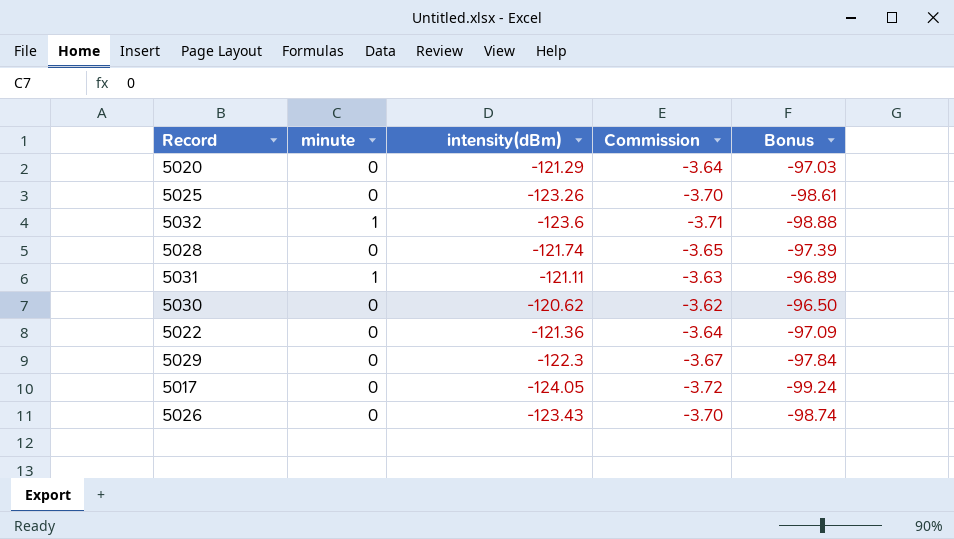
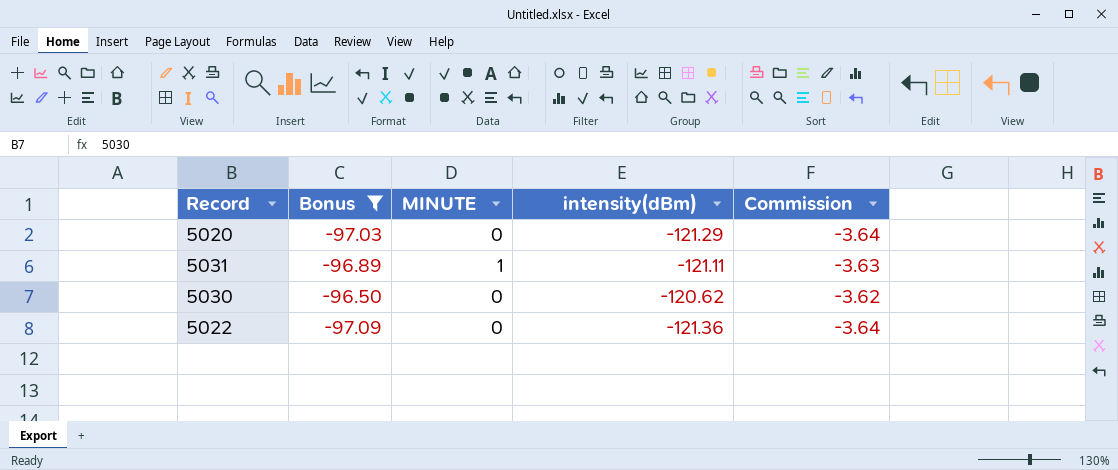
filter: none -> Bonus >= -97.09
column Bonus | position: 5 -> 2
column name: minute -> MINUTE

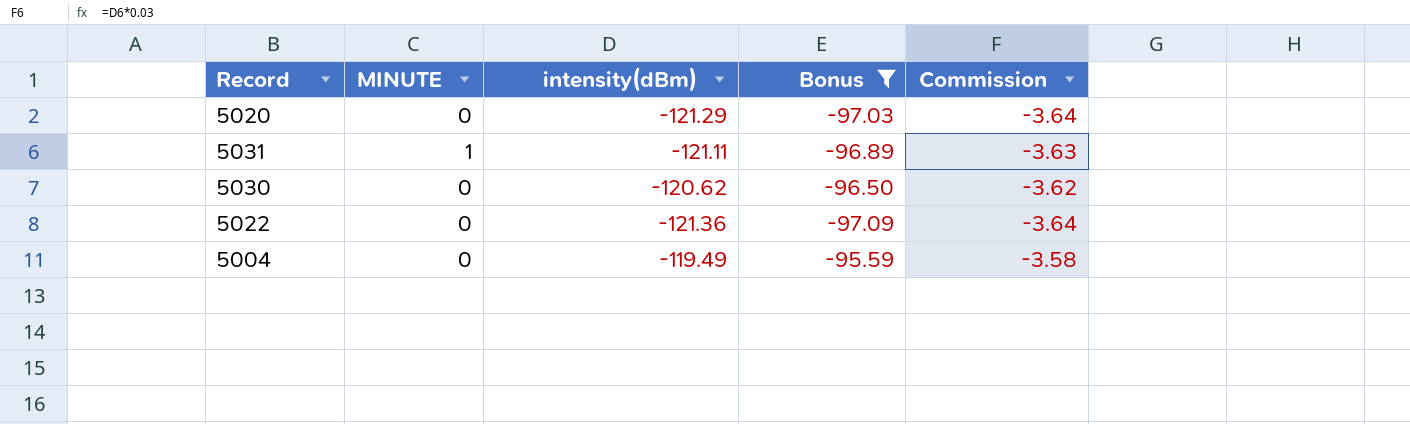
column Bonus | position: 2 -> 4
row 5004: none -> 0 | -119.49 | -95.59 | -3.58

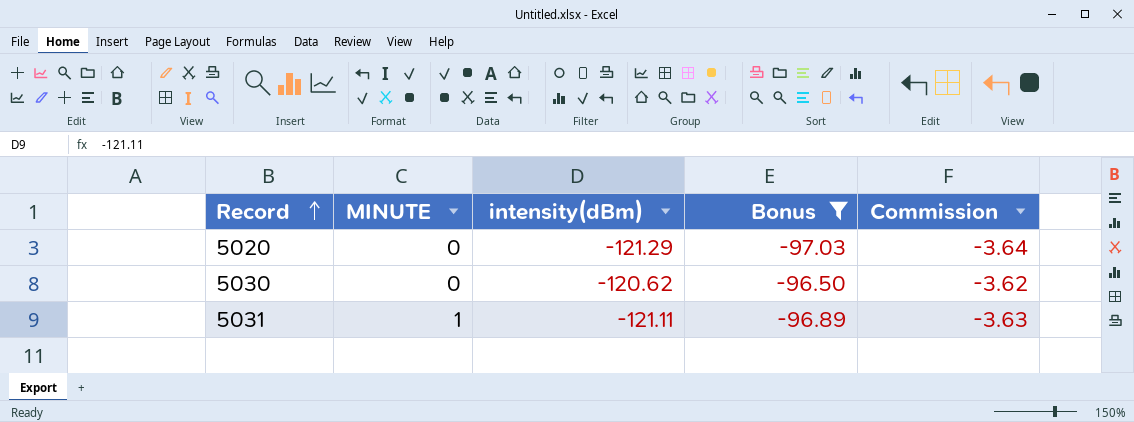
row order: none -> Record ascending
row 5022: 0 | -121.36 | -97.09 | -3.64 -> none
row 5004: 0 | -119.49 | -95.59 | -3.58 -> none

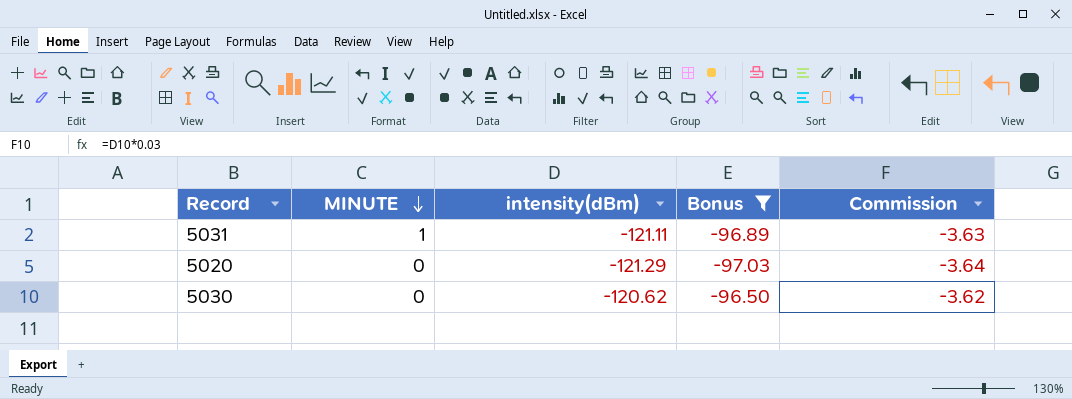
row order: Record ascending -> MINUTE descending

